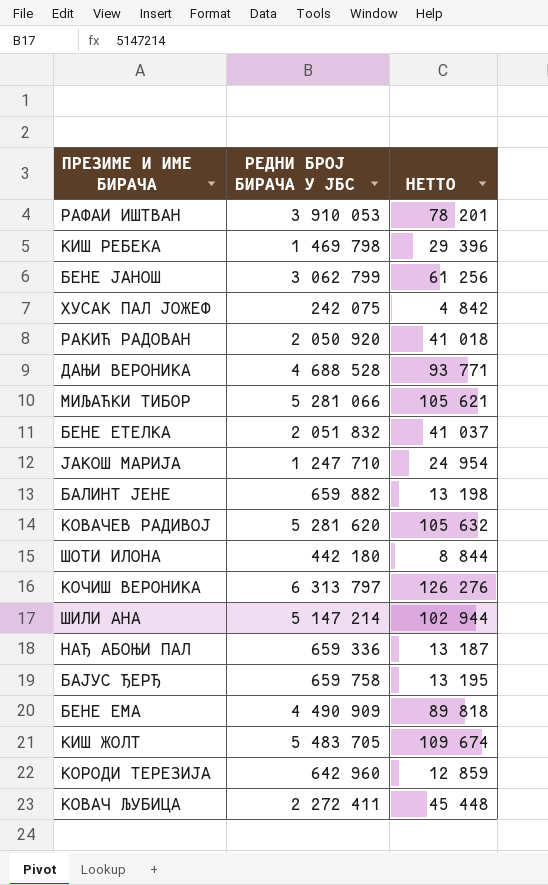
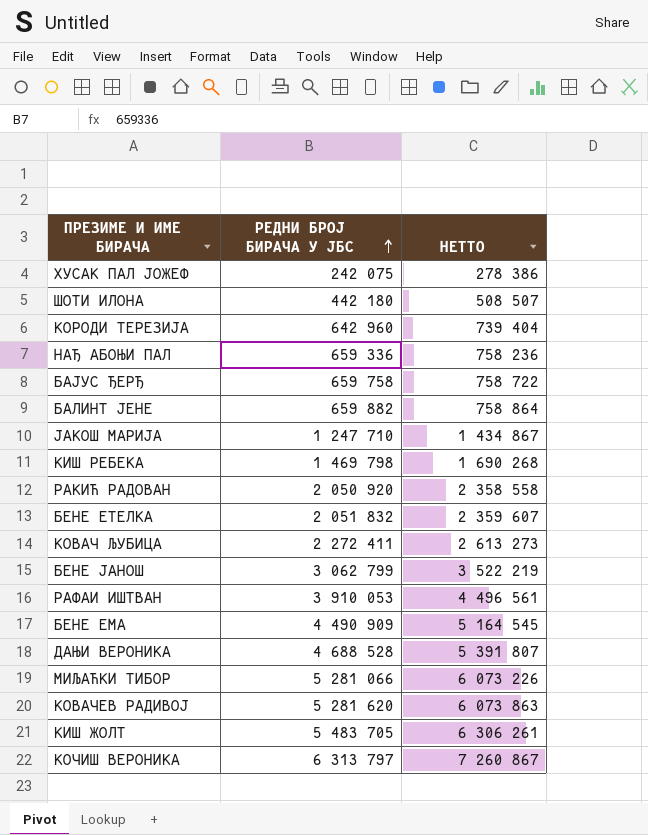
row order: none -> РЕДНИ БРОЈ БИРАЧА У ЈБС ascending
column НЕТТО | formula: [РЕДНИ БРОЈ БИРАЧА У ЈБС] * 0,02 -> [РЕДНИ БРОЈ БИРАЧА У ЈБС] * 1,15
row ШИЛИ АНА: 5 147 214 | 102 944 -> none

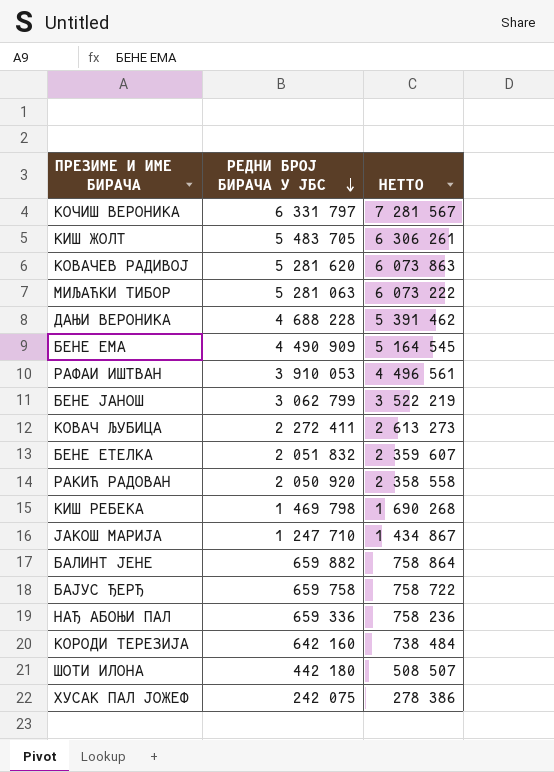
row order: РЕДНИ БРОЈ БИРАЧА У ЈБС ascending -> РЕДНИ БРОЈ БИРАЧА У ЈБС descending
КОЧИШ ВЕРОНИКА | РЕДНИ БРОЈ БИРАЧА У ЈБС: 6 313 797 -> 6 331 797
КОЧИШ ВЕРОНИКА | НЕТТО: 7 260 867 -> 7 281 567
МИЉАЋКИ ТИБОР | РЕДНИ БРОЈ БИРАЧА У ЈБС: 5 281 066 -> 5 281 063
МИЉАЋКИ ТИБОР | НЕТТО: 6 073 226 -> 6 073 222
ДАЊИ ВЕРОНИКА | РЕДНИ БРОЈ БИРАЧА У ЈБС: 4 688 528 -> 4 688 228
ДАЊИ ВЕРОНИКА | НЕТТО: 5 391 807 -> 5 391 462
КОРОДИ ТЕРЕЗИЈА | РЕДНИ БРОЈ БИРАЧА У ЈБС: 642 960 -> 642 160
КОРОДИ ТЕРЕЗИЈА | НЕТТО: 739 404 -> 738 484

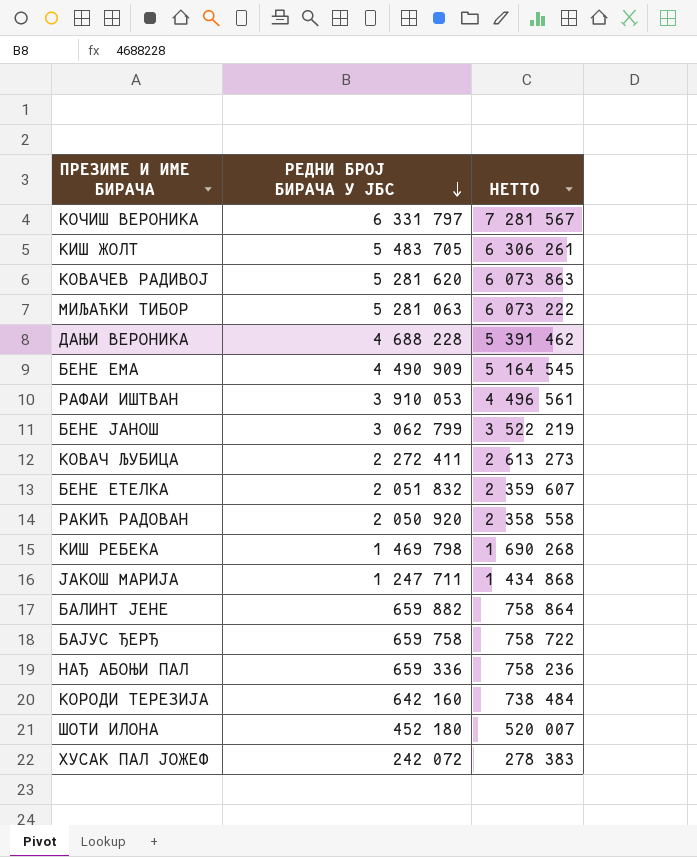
ЈАКОШ МАРИЈА | РЕДНИ БРОЈ БИРАЧА У ЈБС: 1 247 710 -> 1 247 711
ЈАКОШ МАРИЈА | НЕТТО: 1 434 867 -> 1 434 868
ШОТИ ИЛОНА | РЕДНИ БРОЈ БИРАЧА У ЈБС: 442 180 -> 452 180
ШОТИ ИЛОНА | НЕТТО: 508 507 -> 520 007
ХУСАК ПАЛ ЈОЖЕФ | РЕДНИ БРОЈ БИРАЧА У ЈБС: 242 075 -> 242 072
ХУСАК ПАЛ ЈОЖЕФ | НЕТТО: 278 386 -> 278 383

